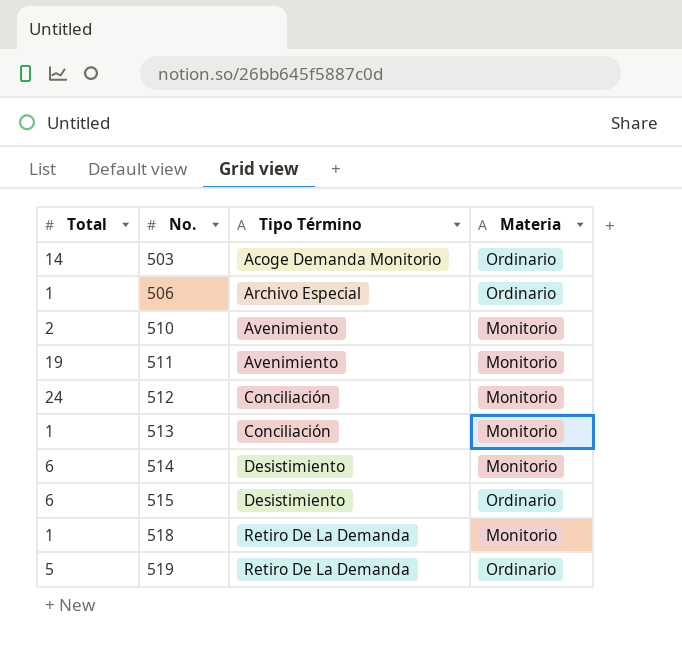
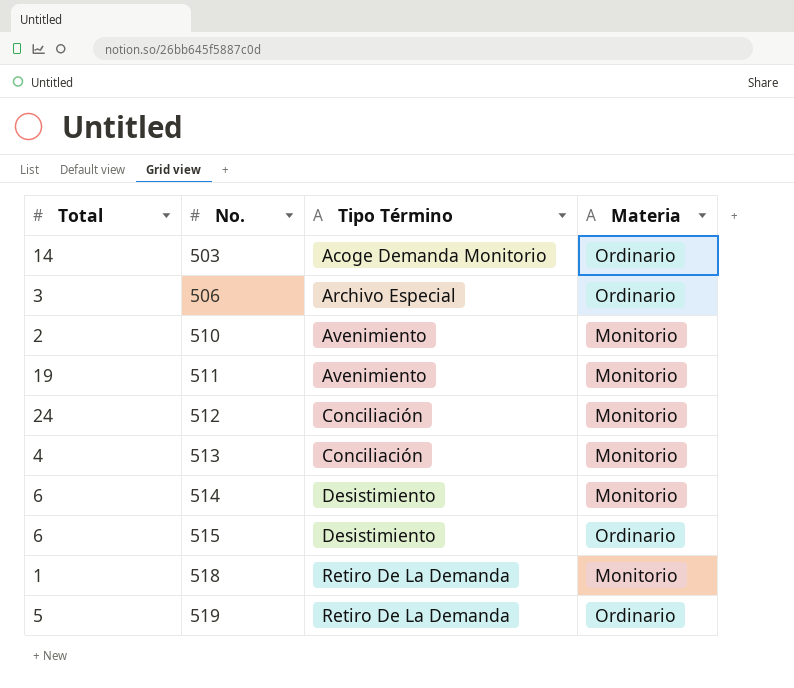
506 | Total: 1 -> 3
513 | Total: 1 -> 4

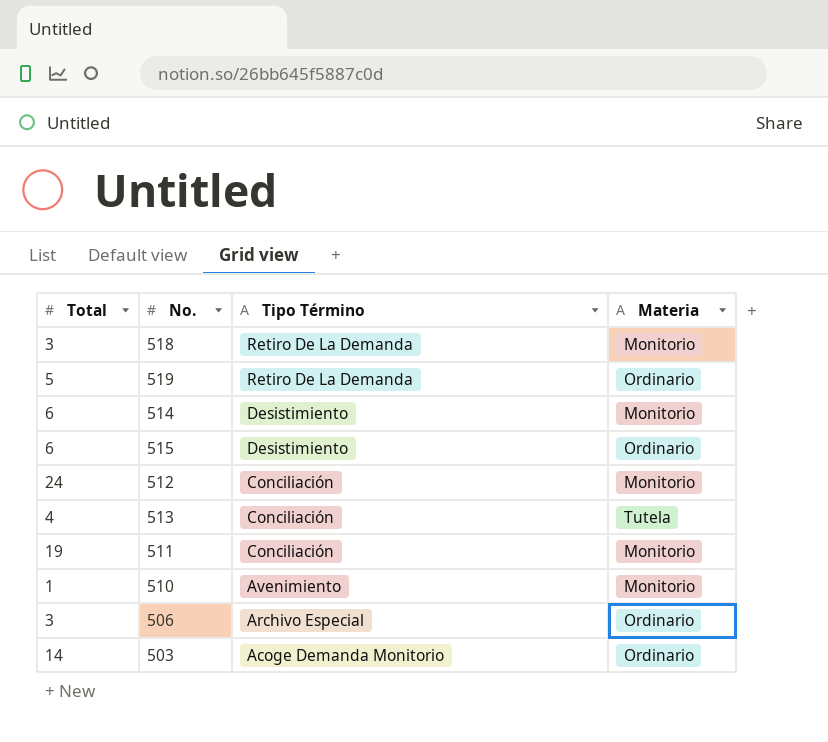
row order: No. ascending -> Tipo Término descending
518 | Total: 1 -> 3
513 | Materia: Monitorio -> Tutela
511 | Tipo Término: Avenimiento -> Conciliación
510 | Total: 2 -> 1

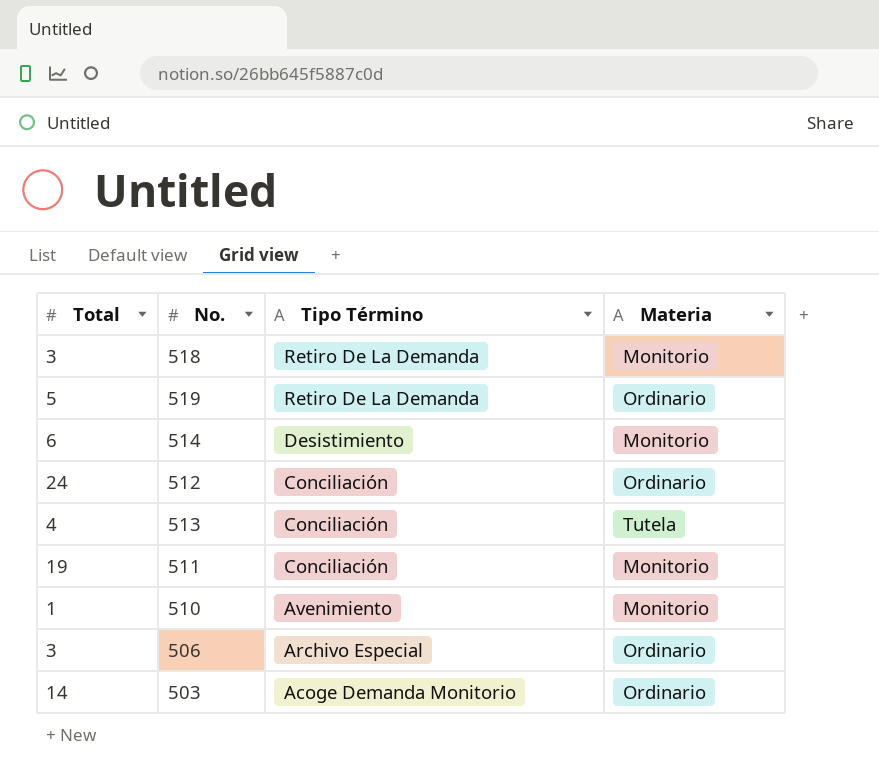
row 515: 6 | Desistimiento | Ordinario -> none
512 | Materia: Monitorio -> Ordinario

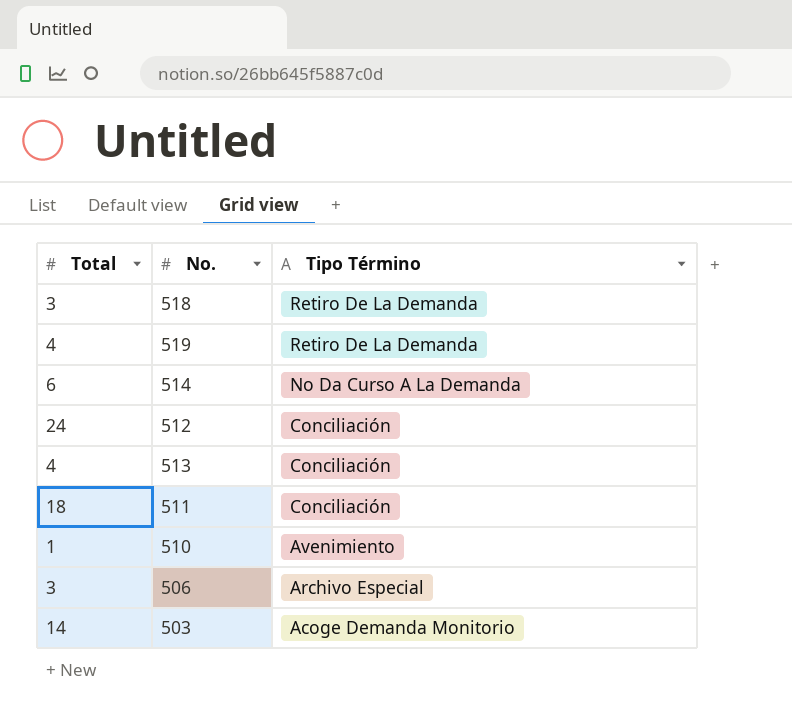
column Materia | position: 4 -> none
519 | Total: 5 -> 4
514 | Tipo Término: Desistimiento -> No Da Curso A La Demanda
511 | Total: 19 -> 18

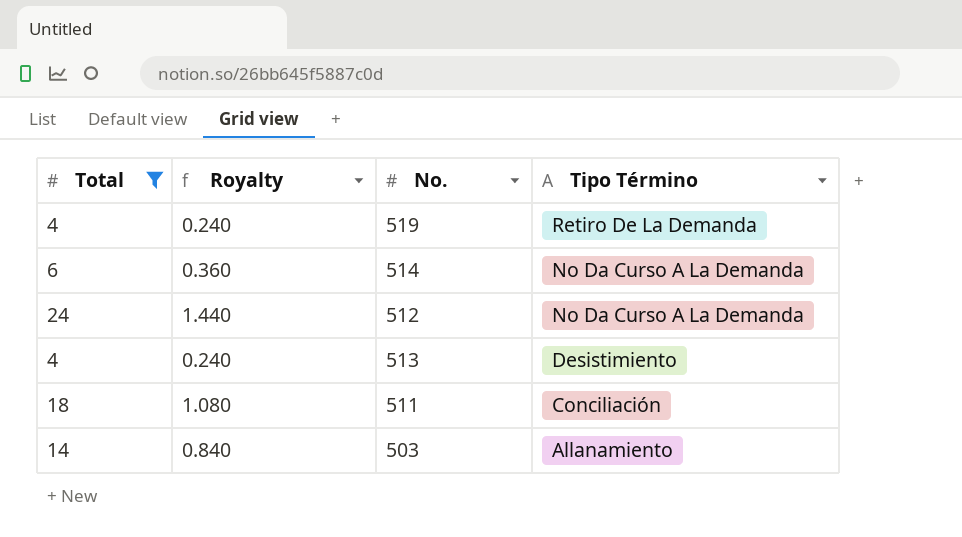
filter: none -> Total >= 4
column Royalty | formula: none -> [Total] * 0.06
512 | Tipo Término: Conciliación -> No Da Curso A La Demanda
513 | Tipo Término: Conciliación -> Desistimiento
503 | Tipo Término: Acoge Demanda Monitorio -> Allanamiento

